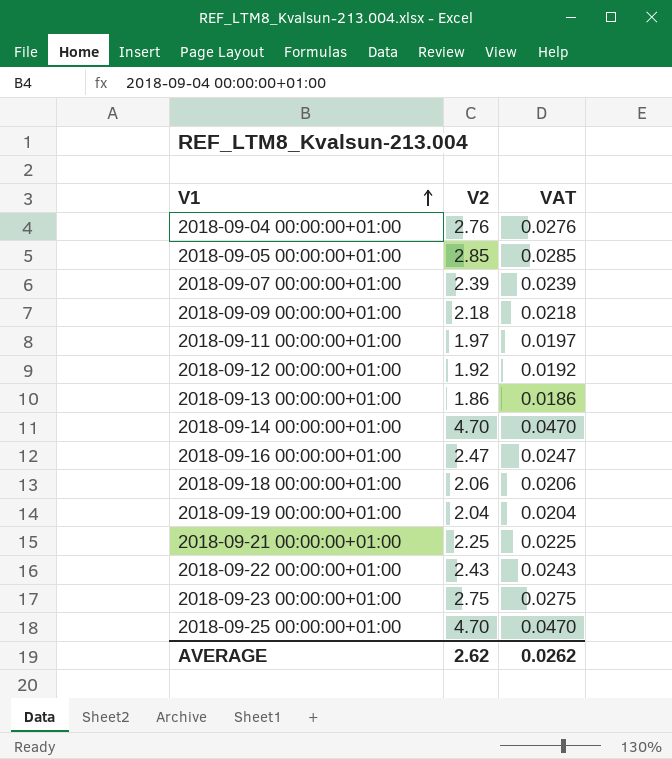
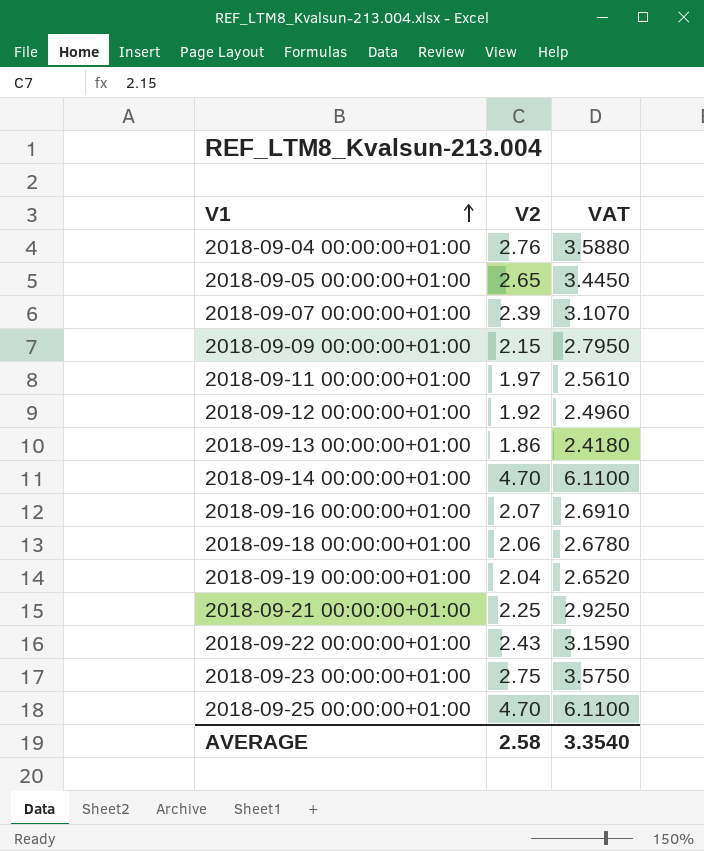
column VAT | formula: [V2] * 0.01 -> [V2] * 1.3
2018-09-05 00:00:00+01:00 | V2: 2.85 -> 2.65
2018-09-09 00:00:00+01:00 | V2: 2.18 -> 2.15
2018-09-16 00:00:00+01:00 | V2: 2.47 -> 2.07
AVERAGE | V2: 2.62 -> 2.58
AVERAGE | VAT: 0.0262 -> 3.3540

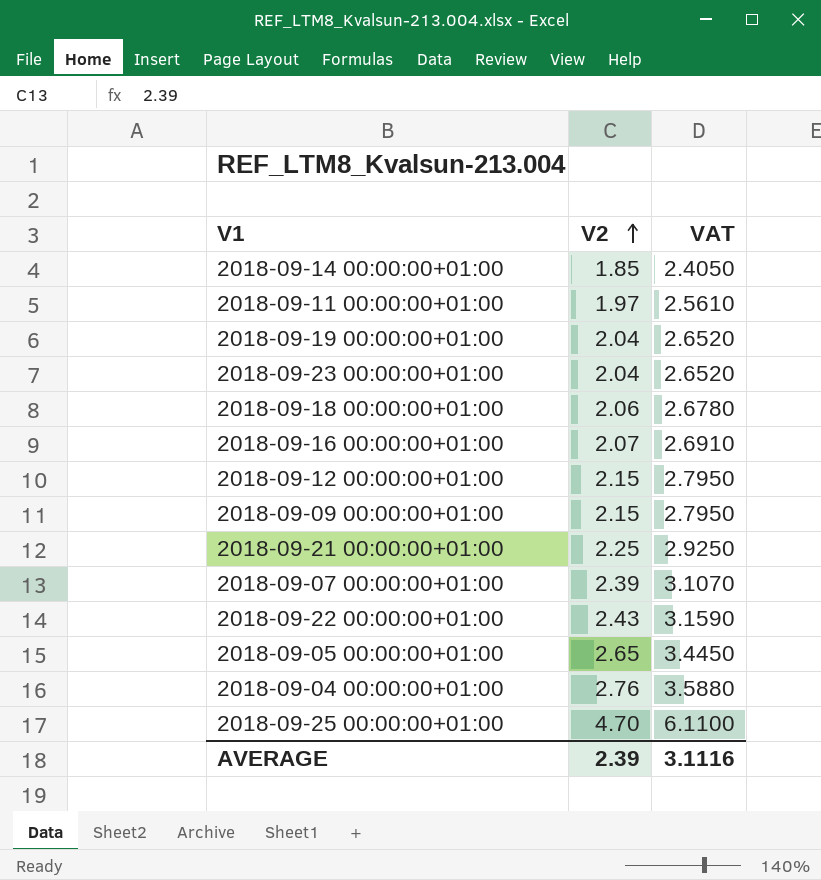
row order: V1 ascending -> V2 ascending
row 2018-09-13 00:00:00+01:00: 1.86 | 2.4180 -> none
2018-09-14 00:00:00+01:00 | V2: 4.70 -> 1.85
2018-09-14 00:00:00+01:00 | VAT: 6.1100 -> 2.4050
2018-09-23 00:00:00+01:00 | V2: 2.75 -> 2.04
2018-09-23 00:00:00+01:00 | VAT: 3.5750 -> 2.6520
2018-09-12 00:00:00+01:00 | V2: 1.92 -> 2.15
2018-09-12 00:00:00+01:00 | VAT: 2.4960 -> 2.7950
AVERAGE | V2: 2.58 -> 2.39
AVERAGE | VAT: 3.3540 -> 3.1116

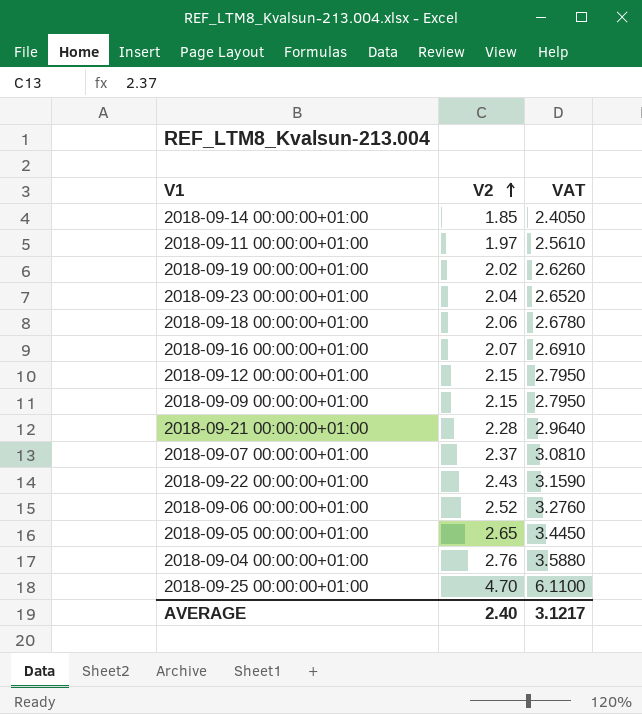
2018-09-19 00:00:00+01:00 | V2: 2.04 -> 2.02
2018-09-19 00:00:00+01:00 | VAT: 2.6520 -> 2.6260
2018-09-21 00:00:00+01:00 | V2: 2.25 -> 2.28
2018-09-21 00:00:00+01:00 | VAT: 2.9250 -> 2.9640
2018-09-07 00:00:00+01:00 | V2: 2.39 -> 2.37
2018-09-07 00:00:00+01:00 | VAT: 3.1070 -> 3.0810
row 2018-09-06 00:00:00+01:00: none -> 2.52 | 3.2760
AVERAGE | V2: 2.39 -> 2.40
AVERAGE | VAT: 3.1116 -> 3.1217

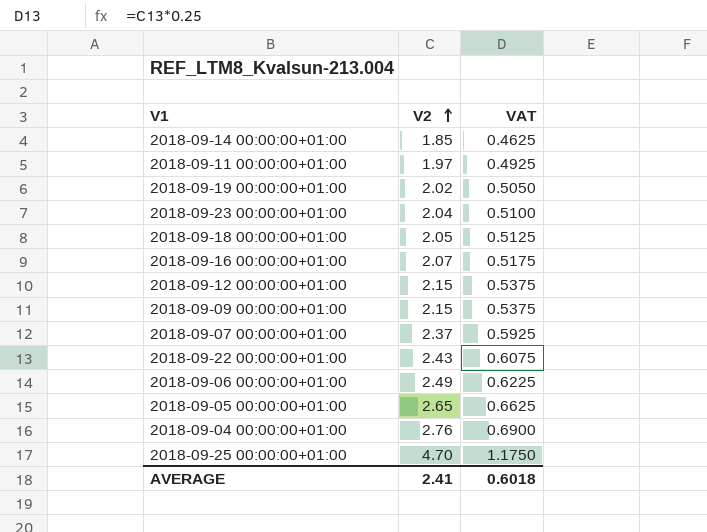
column VAT | formula: [V2] * 1.3 -> [V2] * 0.25
row 2018-09-21 00:00:00+01:00: 2.28 | 2.9640 -> none
2018-09-18 00:00:00+01:00 | V2: 2.06 -> 2.05
2018-09-06 00:00:00+01:00 | V2: 2.52 -> 2.49
AVERAGE | V2: 2.40 -> 2.41
AVERAGE | VAT: 3.1217 -> 0.6018

